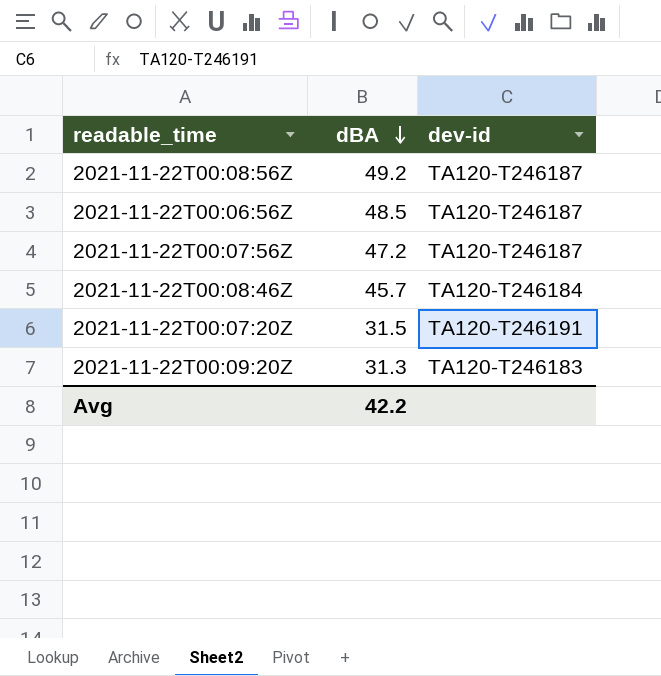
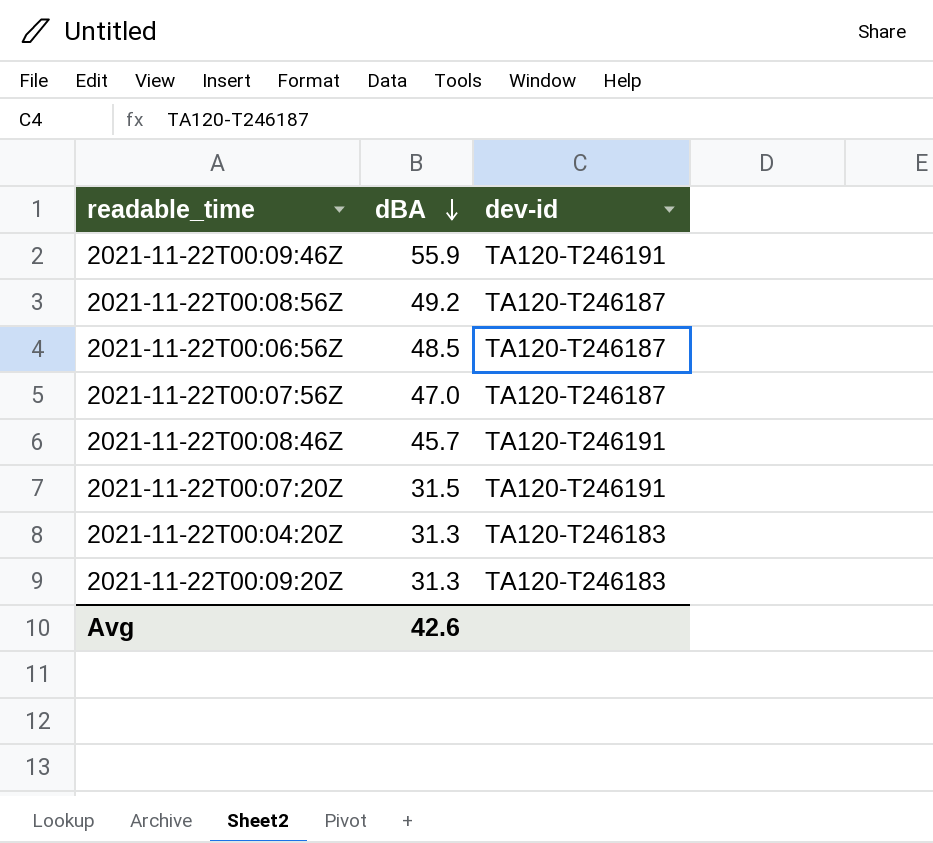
row 2021-11-22T00:09:46Z: none -> 55.9 | TA120-T246191
2021-11-22T00:07:56Z | dBA: 47.2 -> 47.0
2021-11-22T00:08:46Z | dev-id: TA120-T246184 -> TA120-T246191
row 2021-11-22T00:04:20Z: none -> 31.3 | TA120-T246183
Avg | dBA: 42.2 -> 42.6

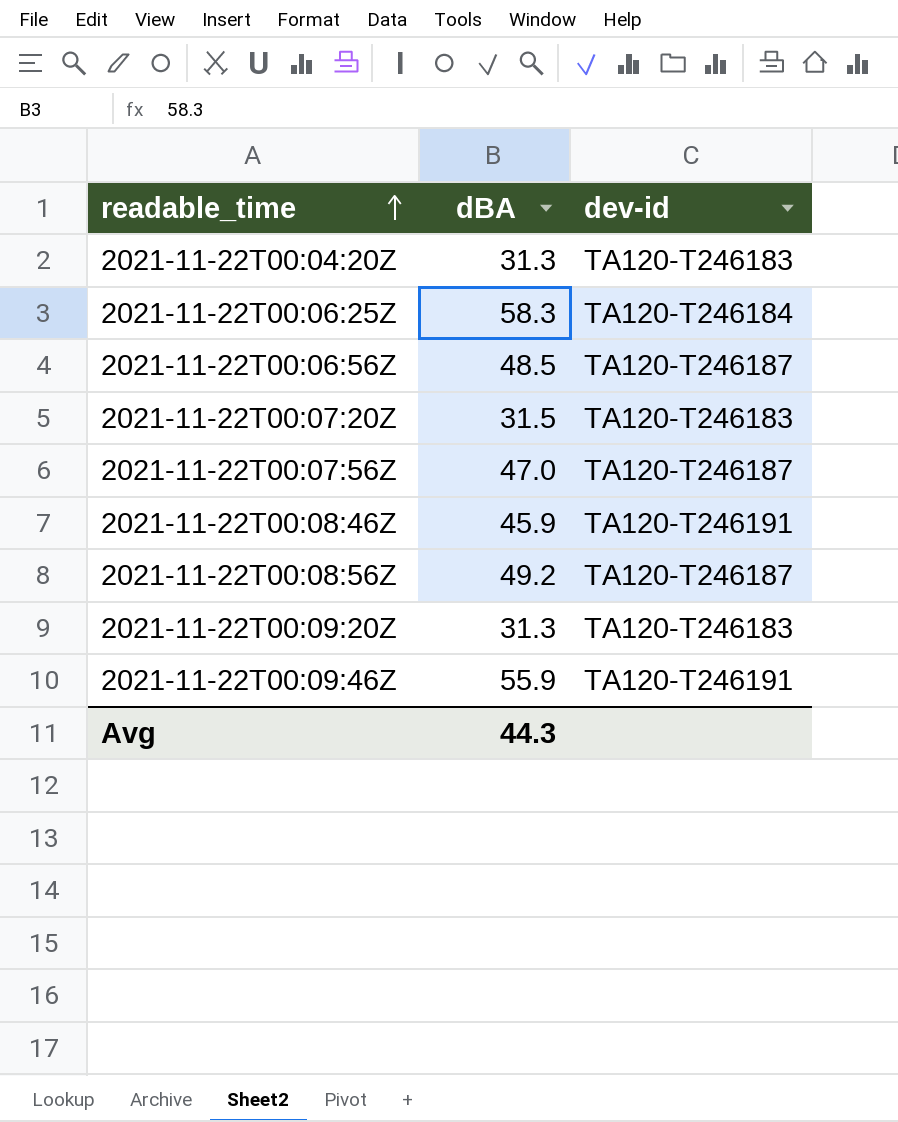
row order: dBA descending -> readable_time ascending
row 2021-11-22T00:06:25Z: none -> 58.3 | TA120-T246184
2021-11-22T00:07:20Z | dev-id: TA120-T246191 -> TA120-T246183
2021-11-22T00:08:46Z | dBA: 45.7 -> 45.9
Avg | dBA: 42.6 -> 44.3

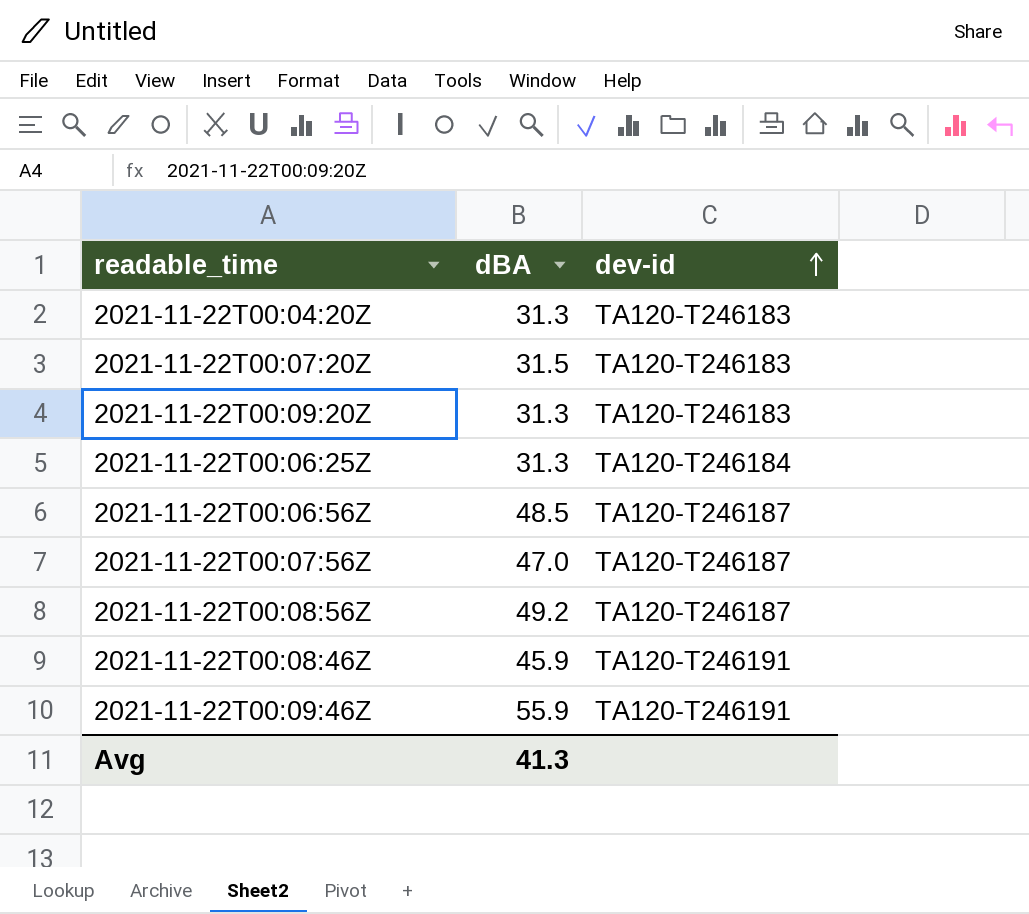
row order: readable_time ascending -> dev-id ascending
2021-11-22T00:06:25Z | dBA: 58.3 -> 31.3
Avg | dBA: 44.3 -> 41.3

